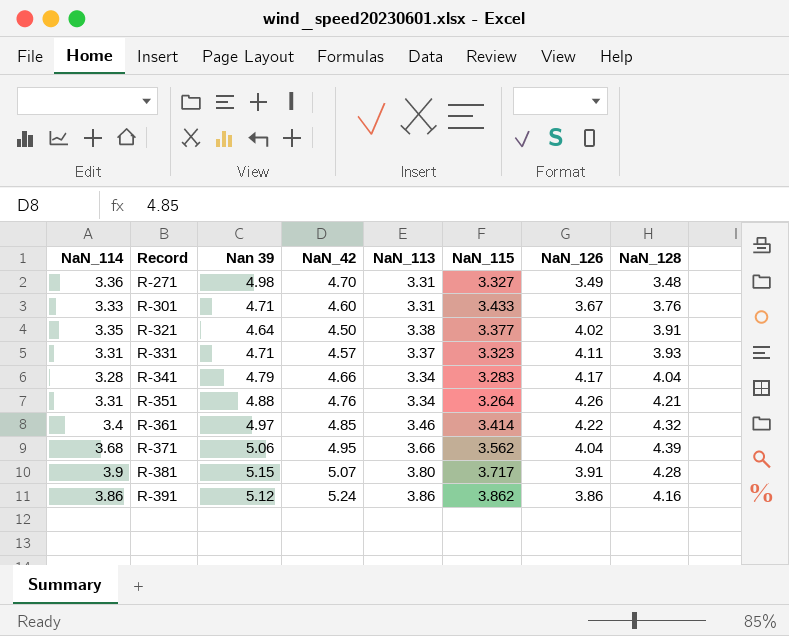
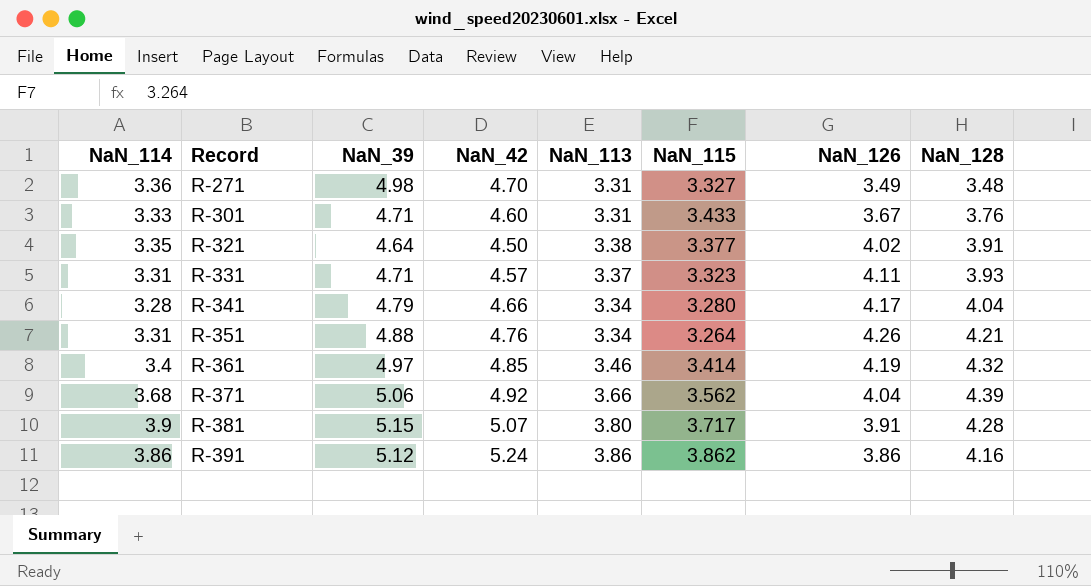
column name: Nan 39 -> NaN_39
R-341 | NaN_115: 3.283 -> 3.280
R-361 | NaN_126: 4.22 -> 4.19
R-371 | NaN_42: 4.95 -> 4.92

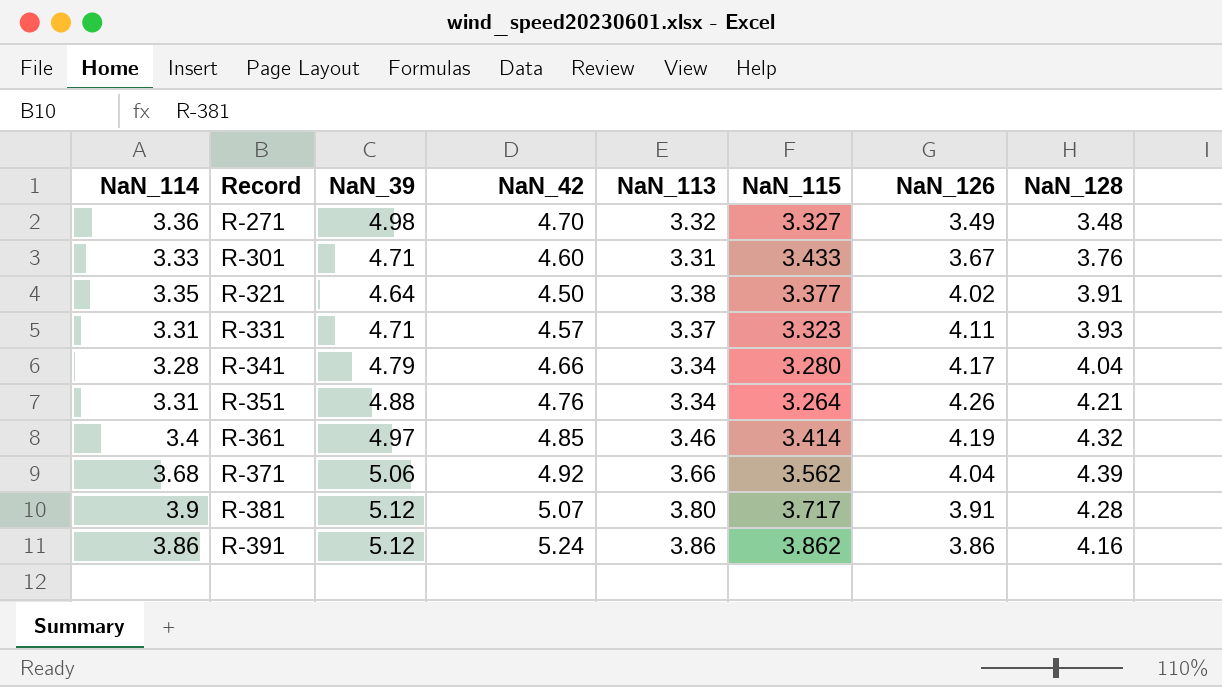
R-271 | NaN_113: 3.31 -> 3.32
R-381 | NaN_39: 5.15 -> 5.12

